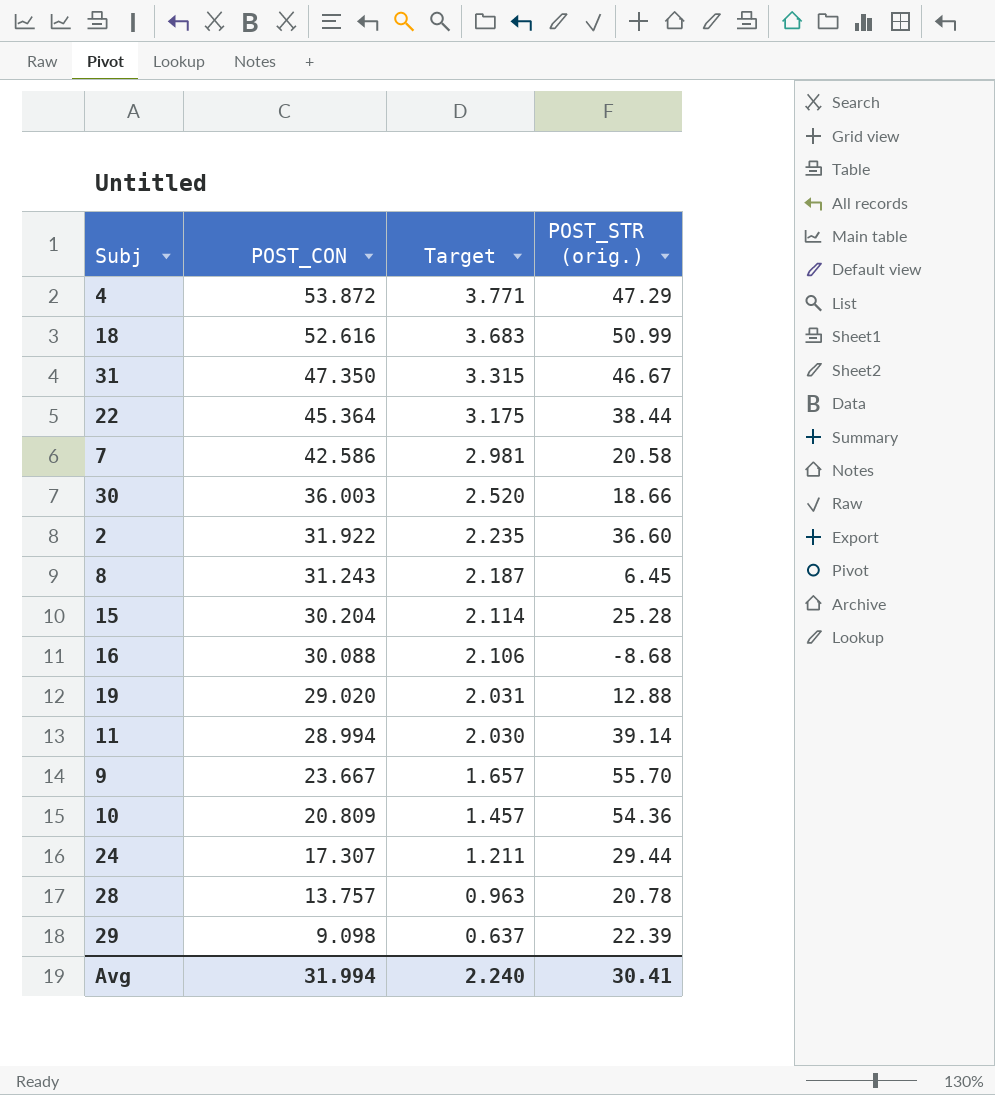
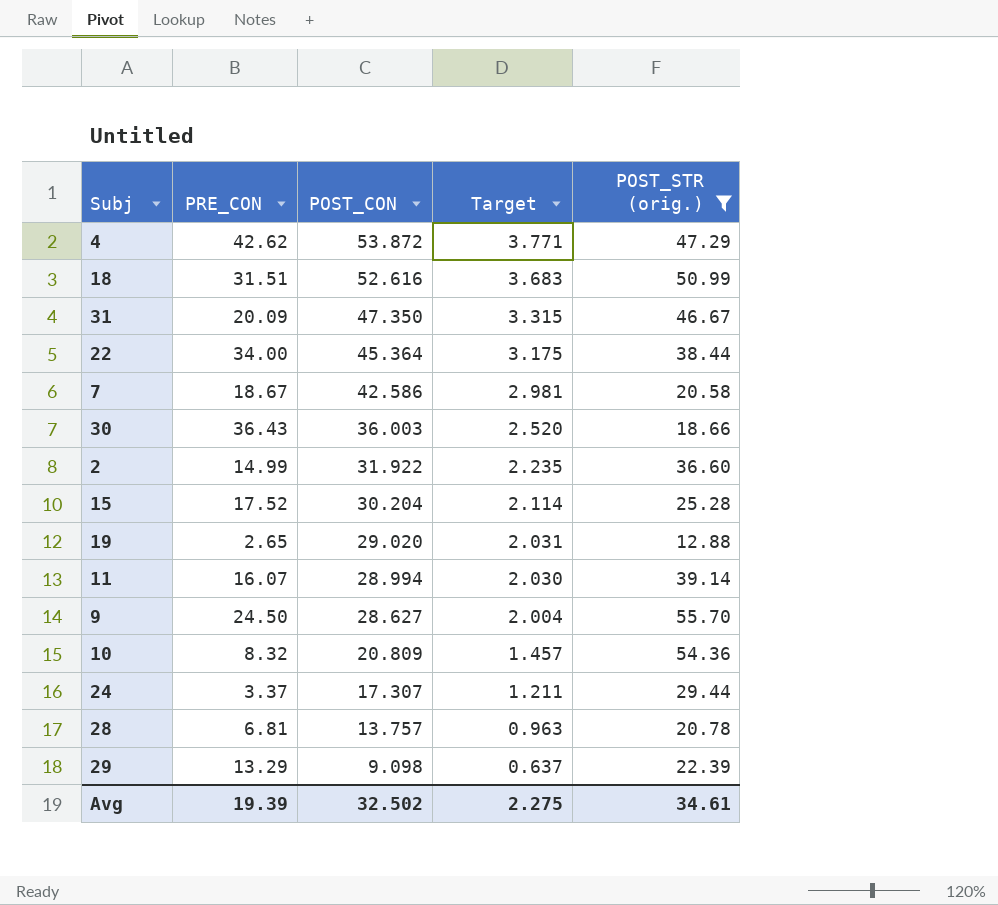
filter: none -> POST_STR (orig.) >= 12.88
column PRE_CON | position: none -> 2
9 | POST_CON: 23.667 -> 28.627
9 | Target: 1.657 -> 2.004
Avg | POST_CON: 31.994 -> 32.502
Avg | Target: 2.240 -> 2.275
Avg | POST_STR (orig.): 30.41 -> 34.61

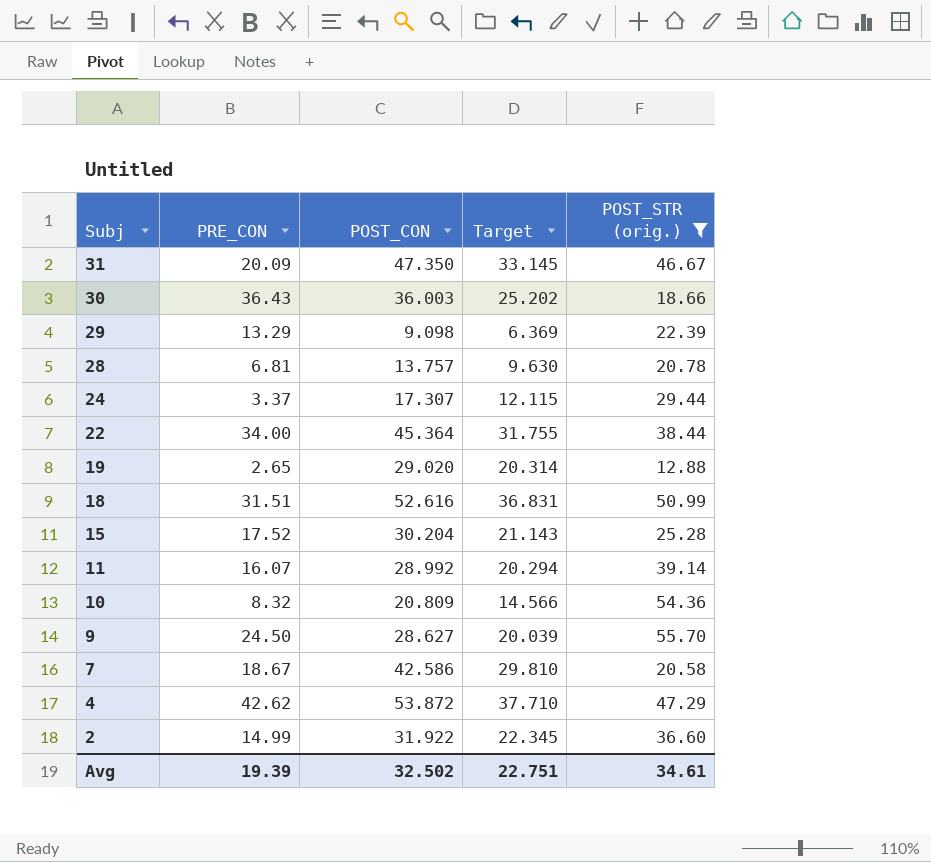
row order: POST_CON descending -> Subj descending
column Target | formula: [POST_CON] * 0.07 -> [POST_CON] * 0.7
11 | POST_CON: 28.994 -> 28.992
Avg | Target: 2.275 -> 22.751

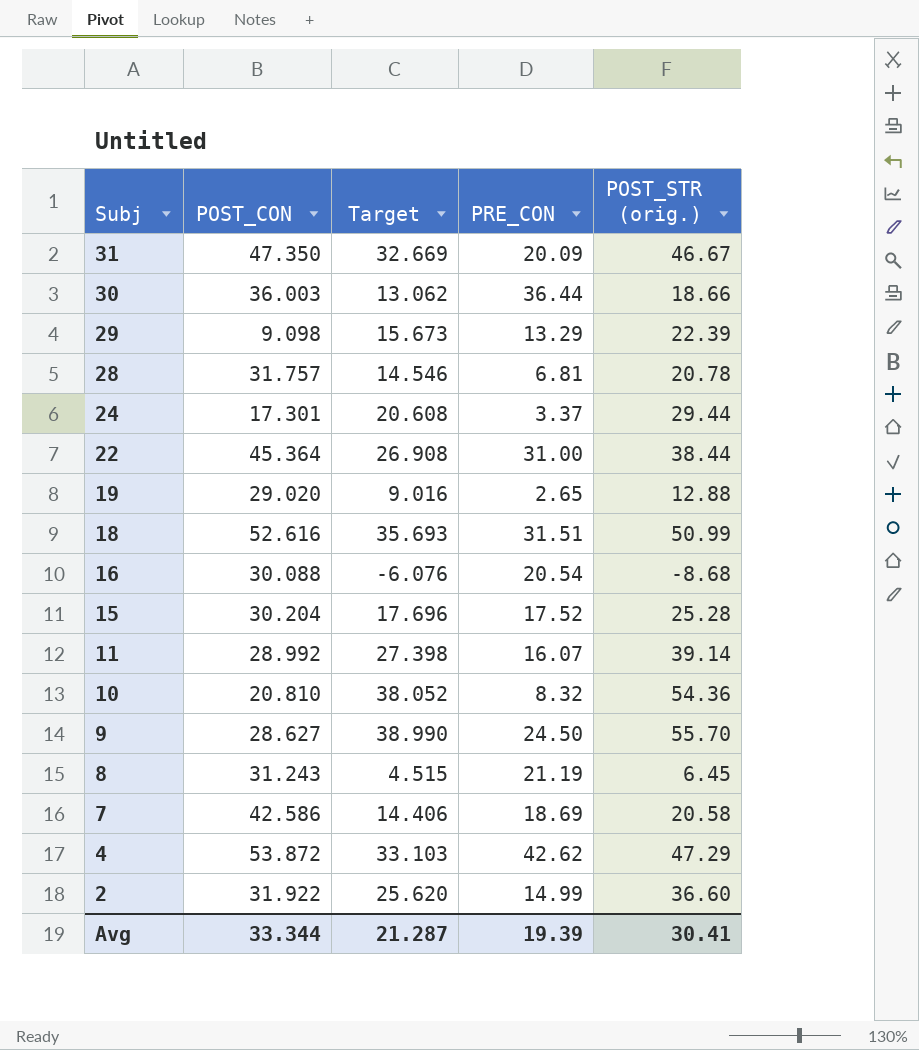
filter: POST_STR (orig.) >= 12.88 -> none
column Target | formula: [POST_CON] * 0.7 -> [POST_STR (orig.)] * 0.7
column PRE_CON | position: 2 -> 4
30 | PRE_CON: 36.43 -> 36.44
28 | POST_CON: 13.757 -> 31.757
24 | POST_CON: 17.307 -> 17.301
22 | PRE_CON: 34.00 -> 31.00
10 | POST_CON: 20.809 -> 20.810
7 | PRE_CON: 18.67 -> 18.69
Avg | POST_CON: 32.502 -> 33.344
Avg | Target: 22.751 -> 21.287
Avg | POST_STR (orig.): 34.61 -> 30.41

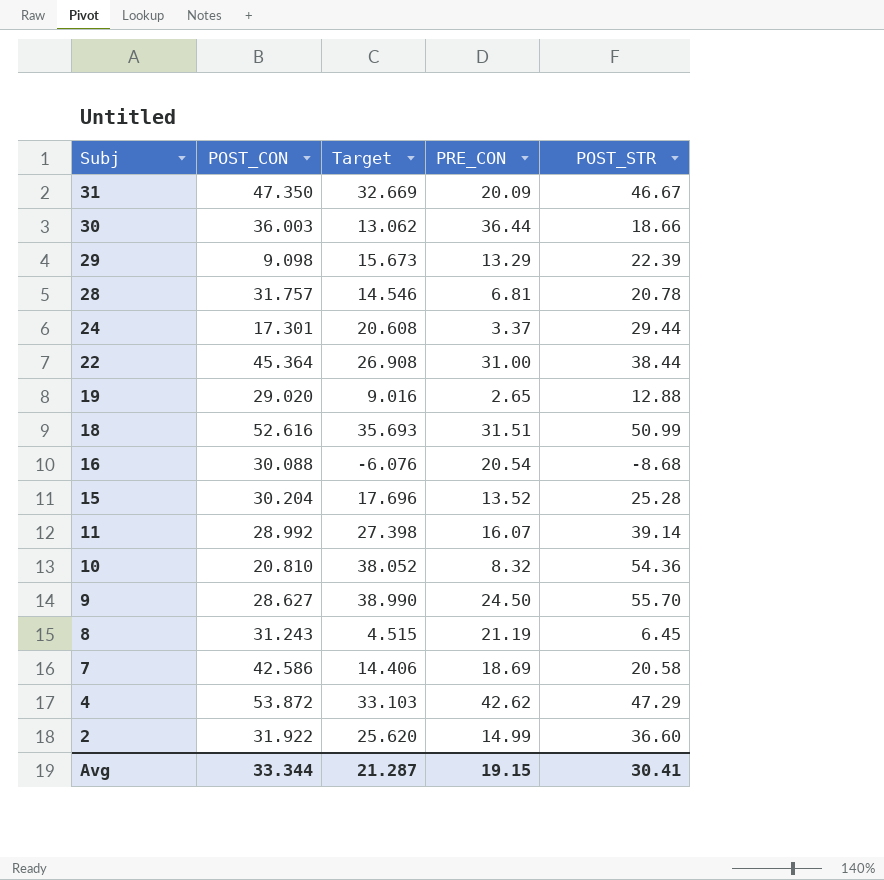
column name: POST_STR (orig.) -> POST_STR
15 | PRE_CON: 17.52 -> 13.52
Avg | PRE_CON: 19.39 -> 19.15

